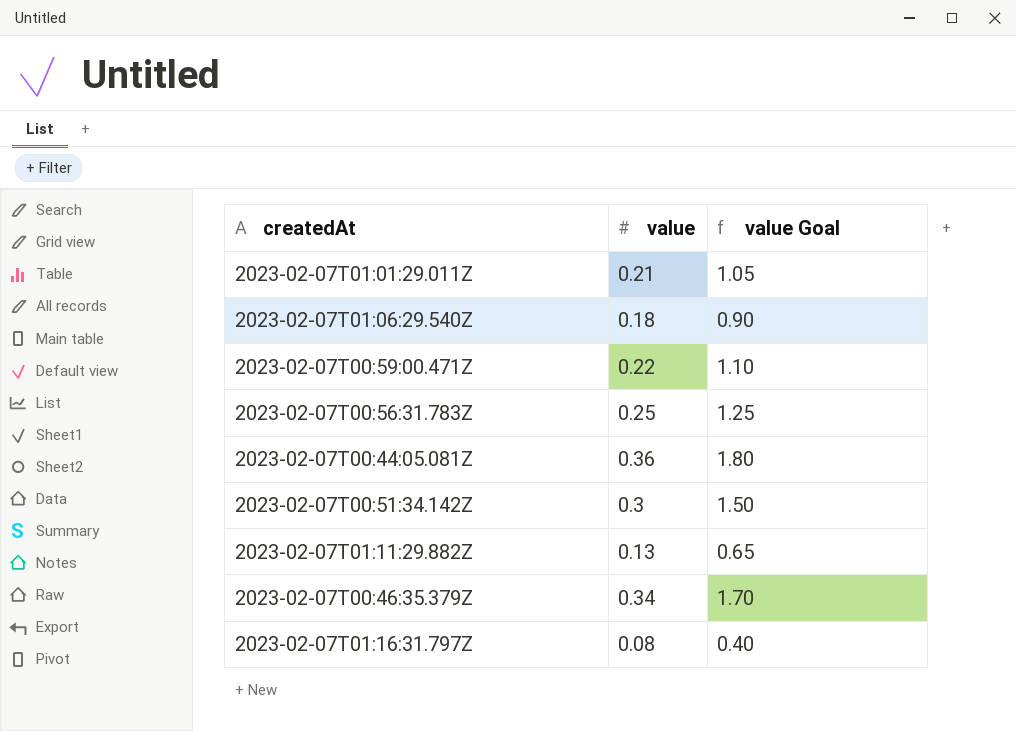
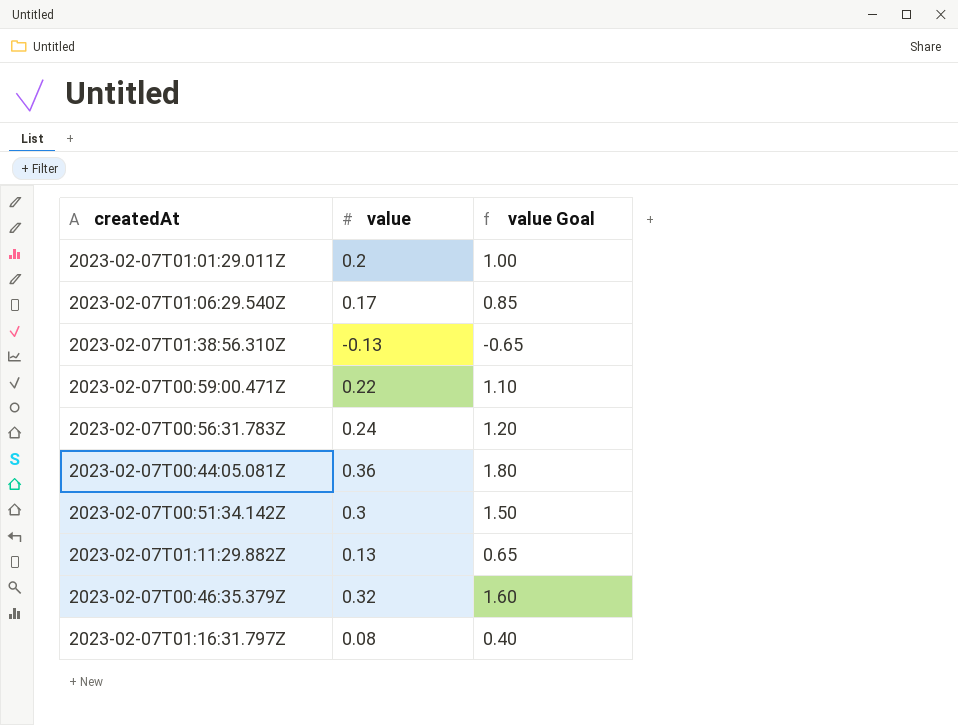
2023-02-07T01:01:29.011Z | value: 0.21 -> 0.2
2023-02-07T01:01:29.011Z | value Goal: 1.05 -> 1.00
2023-02-07T01:06:29.540Z | value: 0.18 -> 0.17
2023-02-07T01:06:29.540Z | value Goal: 0.90 -> 0.85
row 2023-02-07T01:38:56.310Z: none -> -0.13 | -0.65
2023-02-07T00:56:31.783Z | value: 0.25 -> 0.24
2023-02-07T00:56:31.783Z | value Goal: 1.25 -> 1.20
2023-02-07T00:46:35.379Z | value: 0.34 -> 0.32
2023-02-07T00:46:35.379Z | value Goal: 1.70 -> 1.60

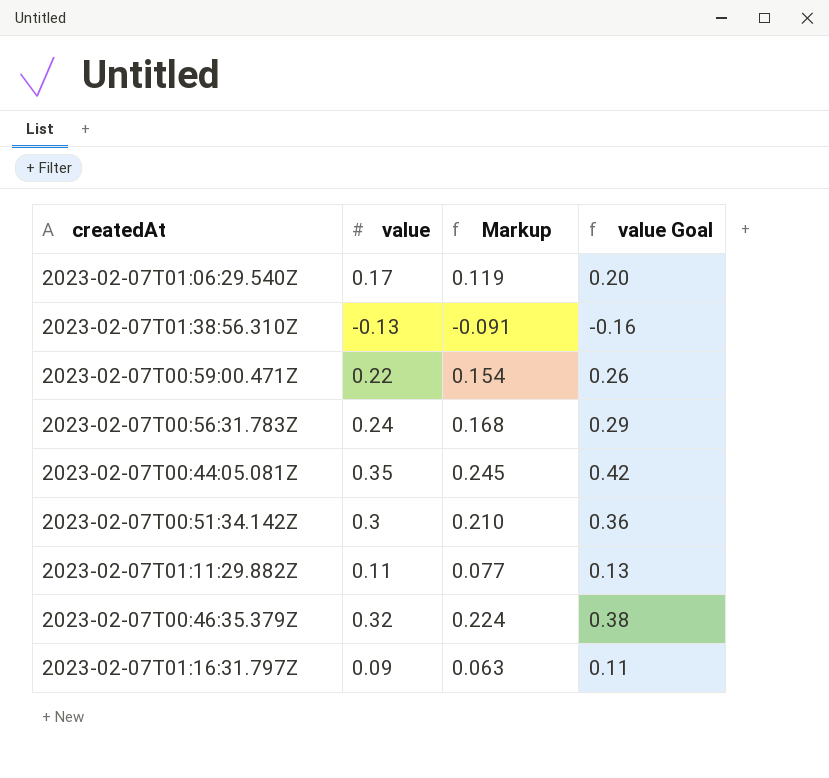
column Markup | formula: none -> [value] * 0.7
column value Goal | formula: [value] * 5 -> [value] * 1.2
row 2023-02-07T01:01:29.011Z: 0.2 | 1.00 -> none
2023-02-07T00:44:05.081Z | value: 0.36 -> 0.35
2023-02-07T01:11:29.882Z | value: 0.13 -> 0.11
2023-02-07T01:16:31.797Z | value: 0.08 -> 0.09

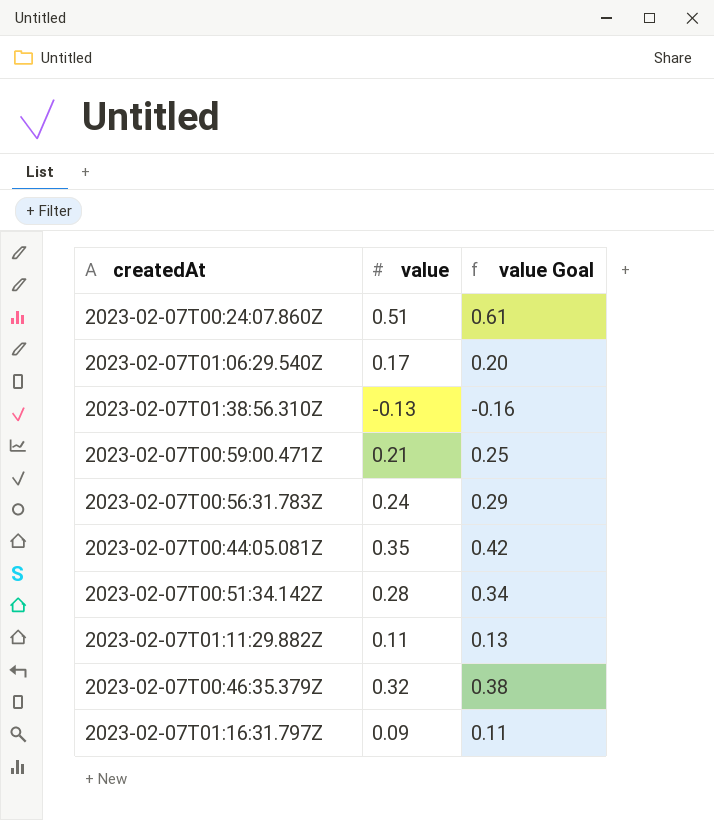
column Markup | formula: [value] * 0.7 -> none
row 2023-02-07T00:24:07.860Z: none -> 0.51 | 0.61
2023-02-07T00:59:00.471Z | value: 0.22 -> 0.21
2023-02-07T00:59:00.471Z | value Goal: 0.26 -> 0.25
2023-02-07T00:51:34.142Z | value: 0.3 -> 0.28
2023-02-07T00:51:34.142Z | value Goal: 0.36 -> 0.34

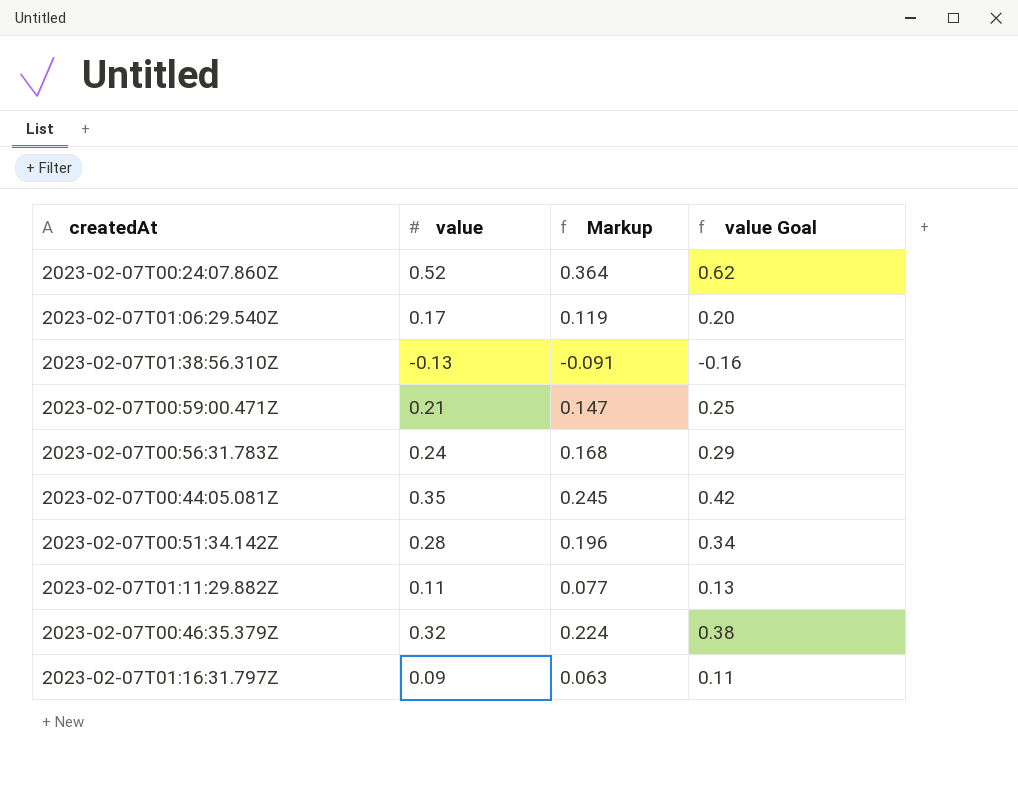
column Markup | formula: none -> [value] * 0.7
2023-02-07T00:24:07.860Z | value: 0.51 -> 0.52
2023-02-07T00:24:07.860Z | value Goal: 0.61 -> 0.62

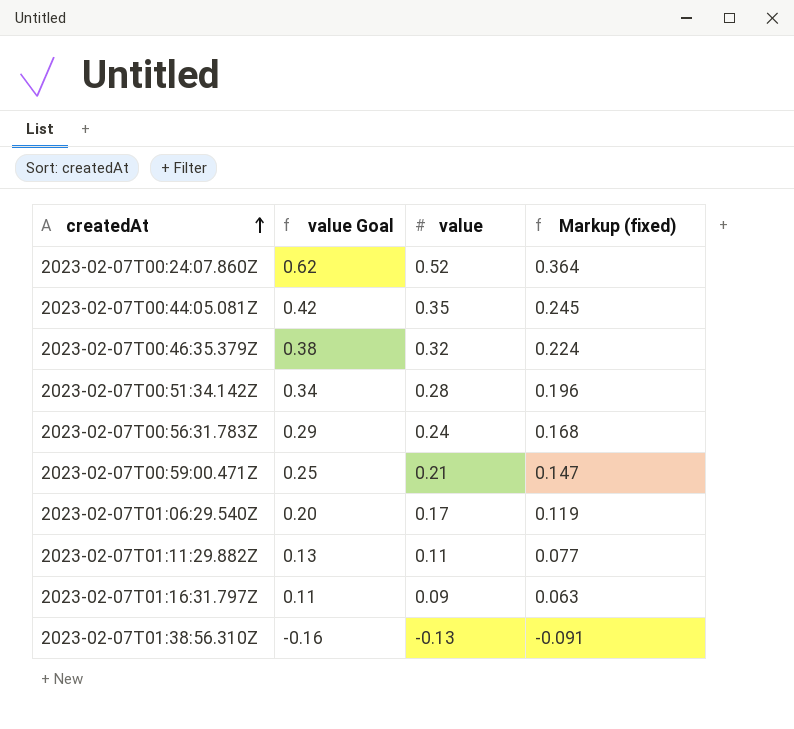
row order: none -> createdAt ascending
column value Goal | position: 4 -> 2
column name: Markup -> Markup (fixed)

